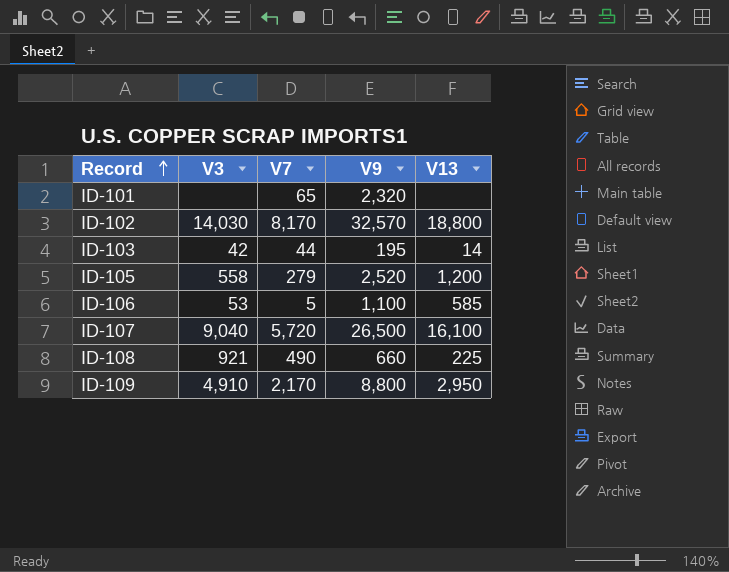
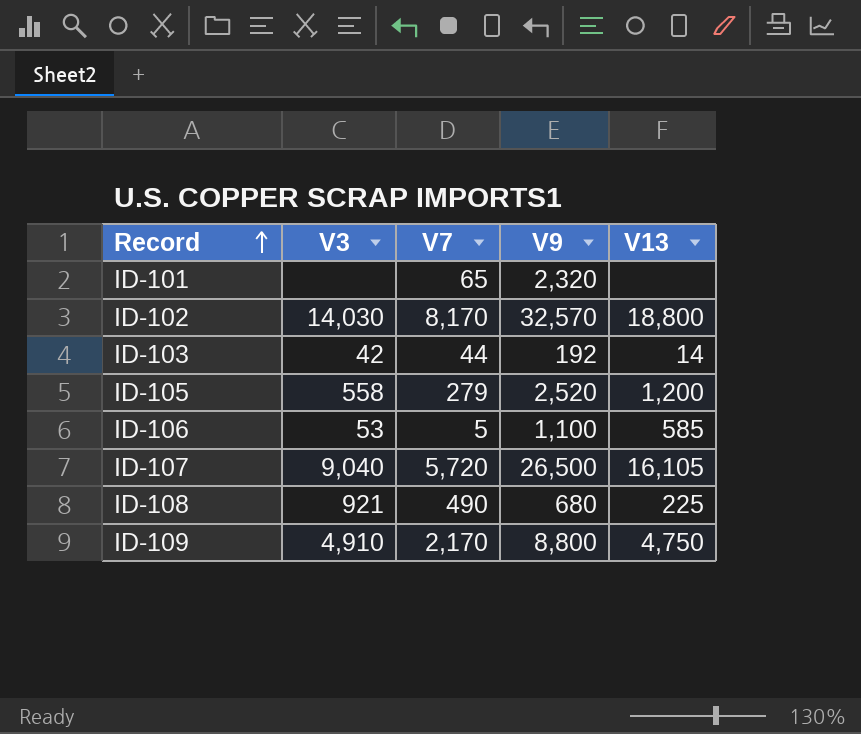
ID-103 | V9: 195 -> 192
ID-107 | V13: 16,100 -> 16,105
ID-108 | V9: 660 -> 680
ID-109 | V13: 2,950 -> 4,750

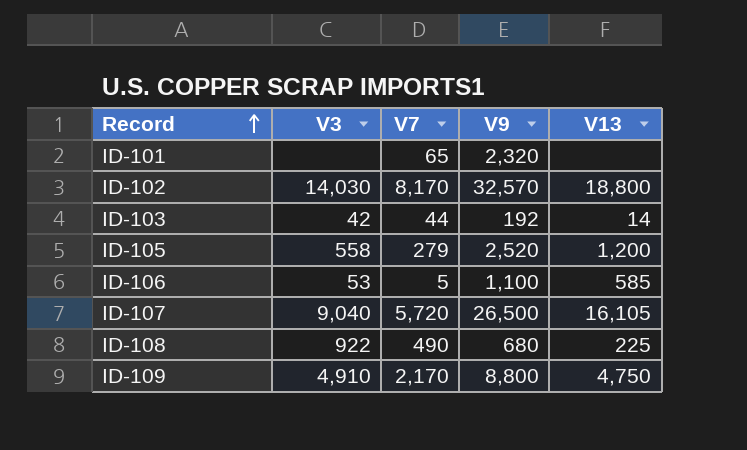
ID-108 | V3: 921 -> 922

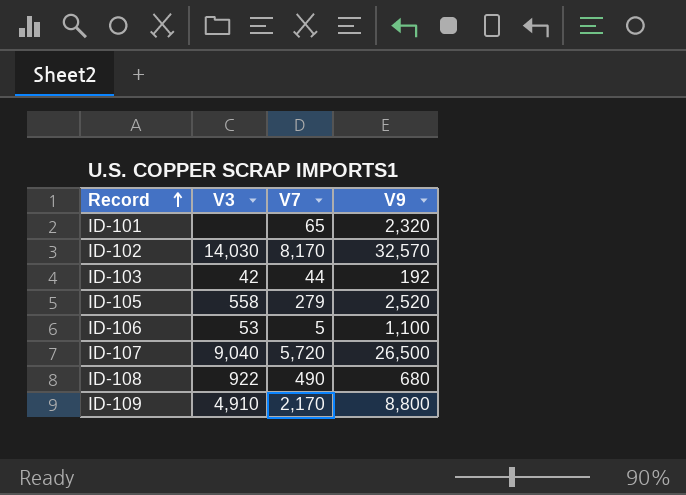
column V13 | position: 5 -> none

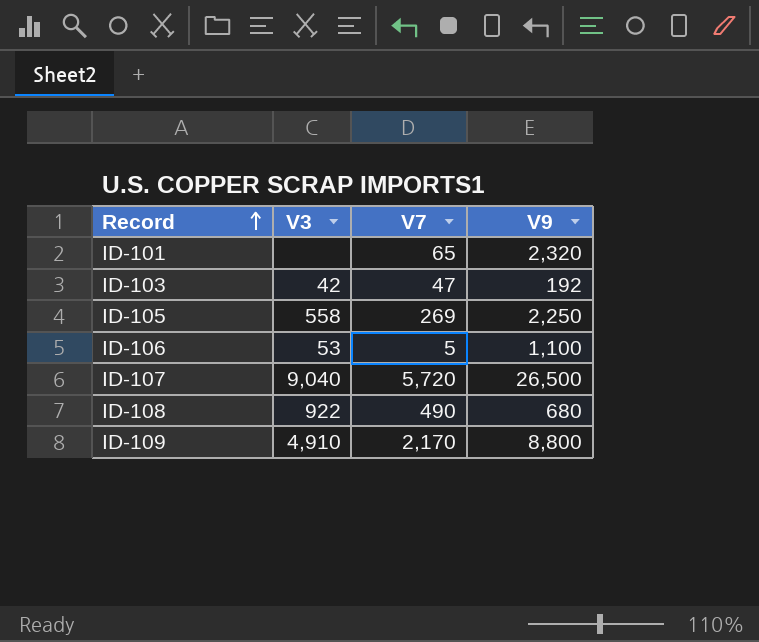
row ID-102: 14,030 | 8,170 | 32,570 -> none
ID-103 | V7: 44 -> 47
ID-105 | V7: 279 -> 269
ID-105 | V9: 2,520 -> 2,250

